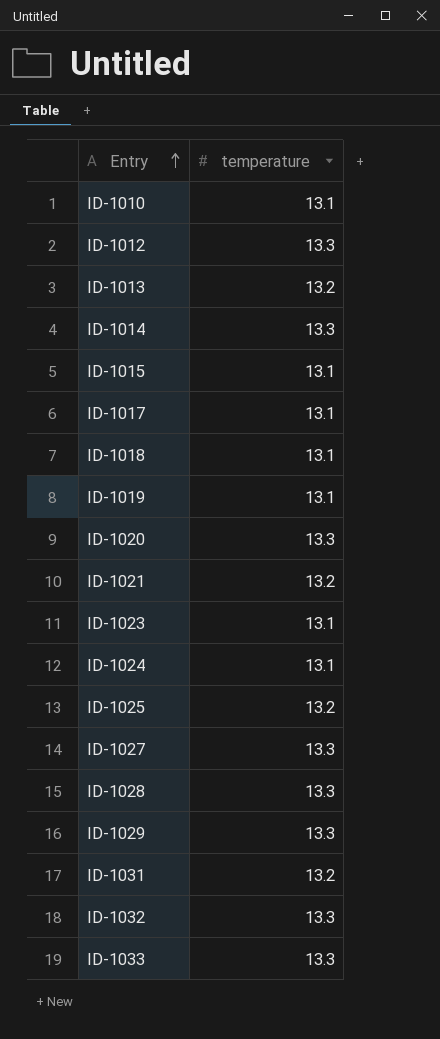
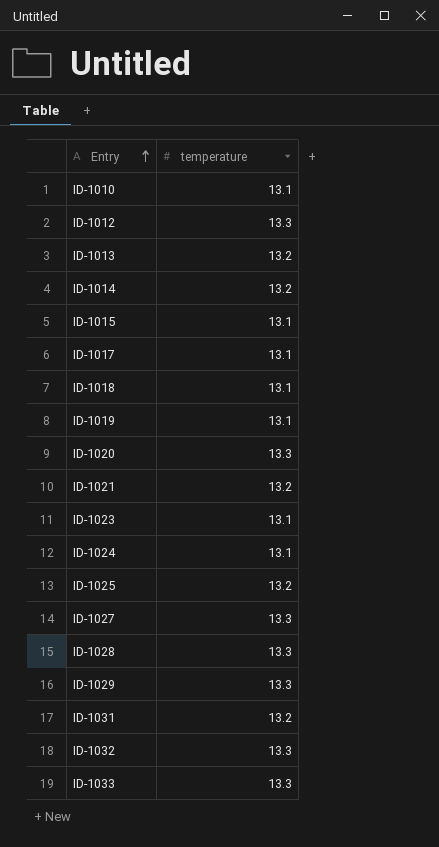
ID-1014 | temperature: 13.3 -> 13.2

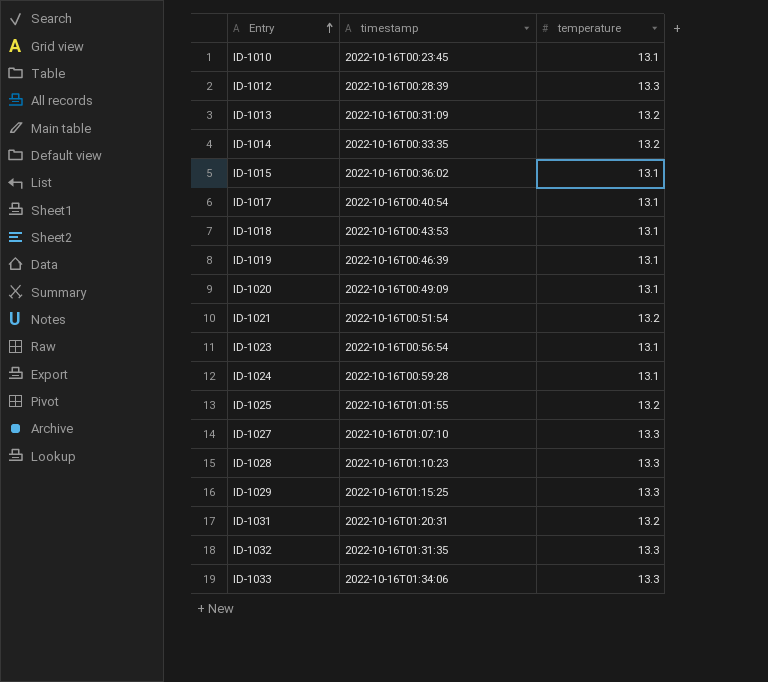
column timestamp | position: none -> 2
ID-1020 | temperature: 13.3 -> 13.1

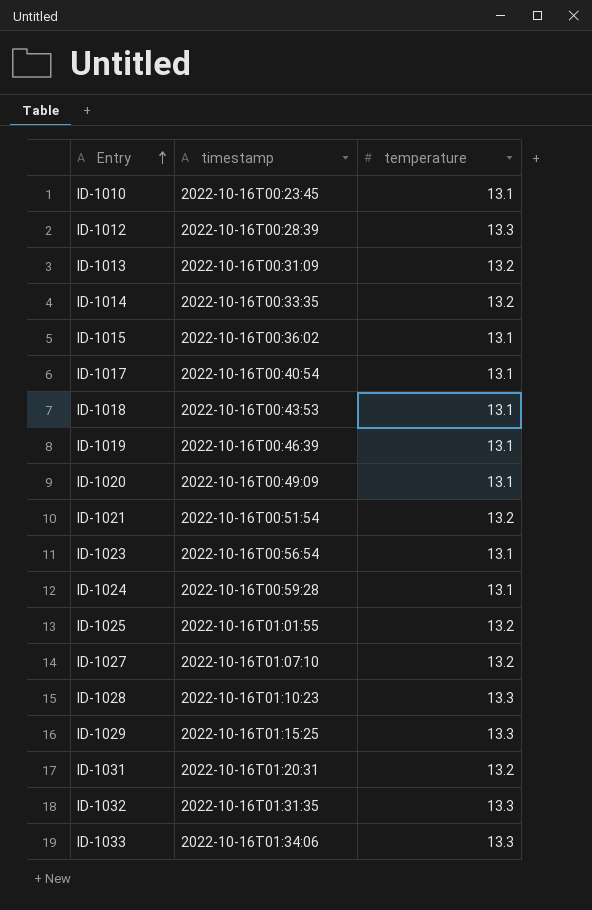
ID-1027 | temperature: 13.3 -> 13.2

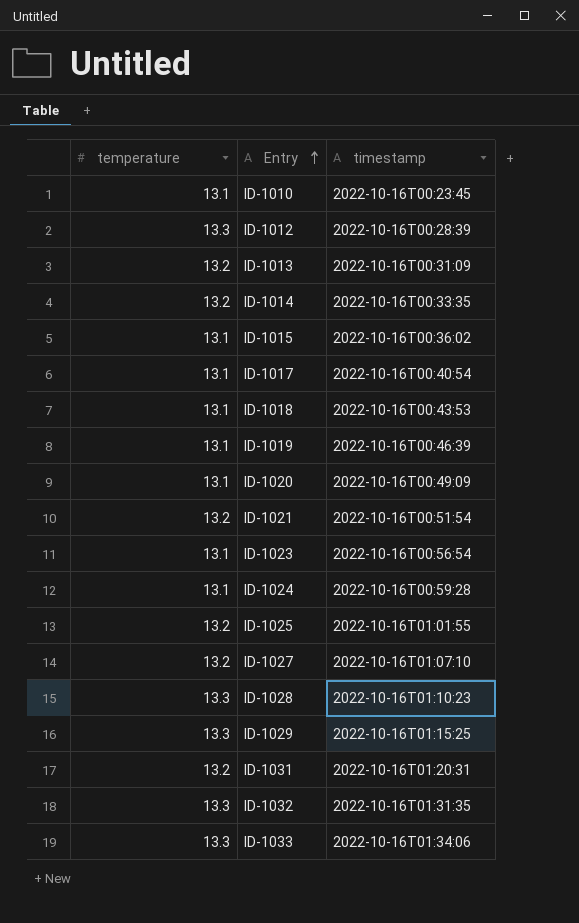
column temperature | position: 3 -> 1

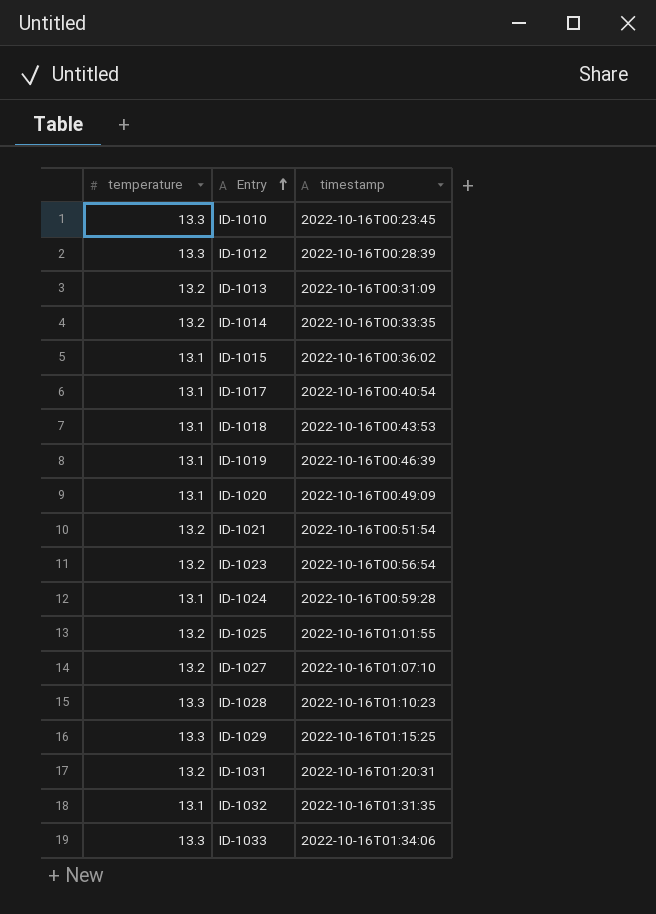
ID-1010 | temperature: 13.1 -> 13.3
ID-1023 | temperature: 13.1 -> 13.2
ID-1032 | temperature: 13.3 -> 13.1

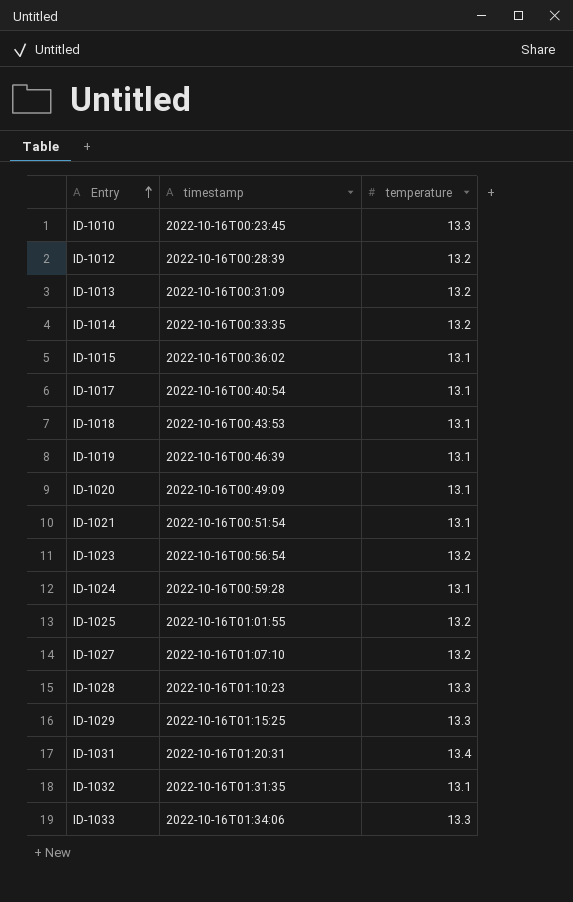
column temperature | position: 1 -> 3
ID-1012 | temperature: 13.3 -> 13.2
ID-1021 | temperature: 13.2 -> 13.1
ID-1031 | temperature: 13.2 -> 13.4

